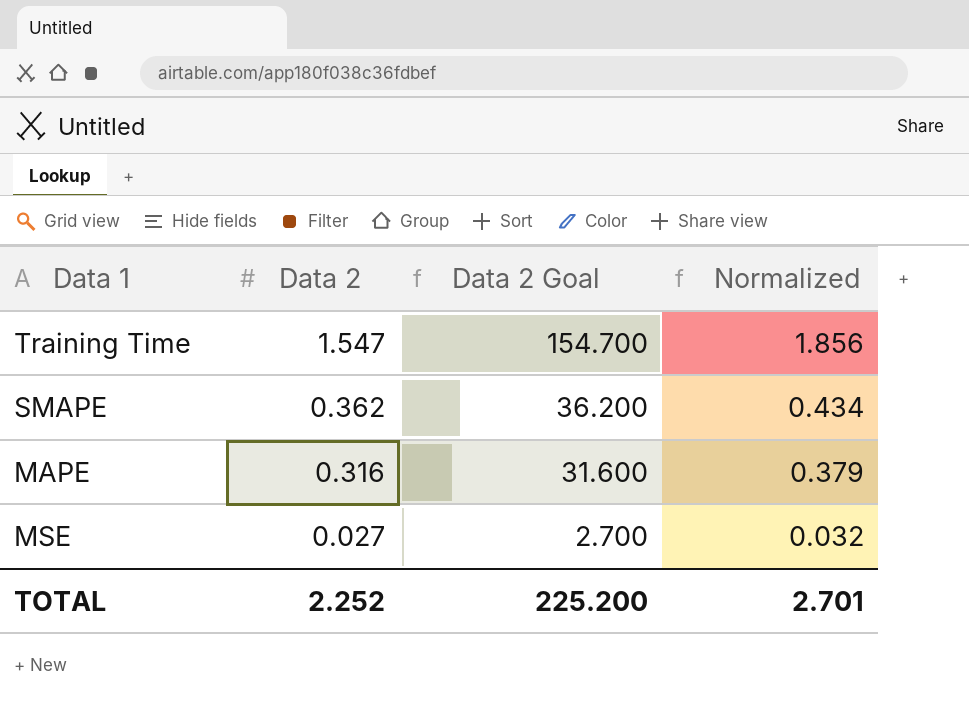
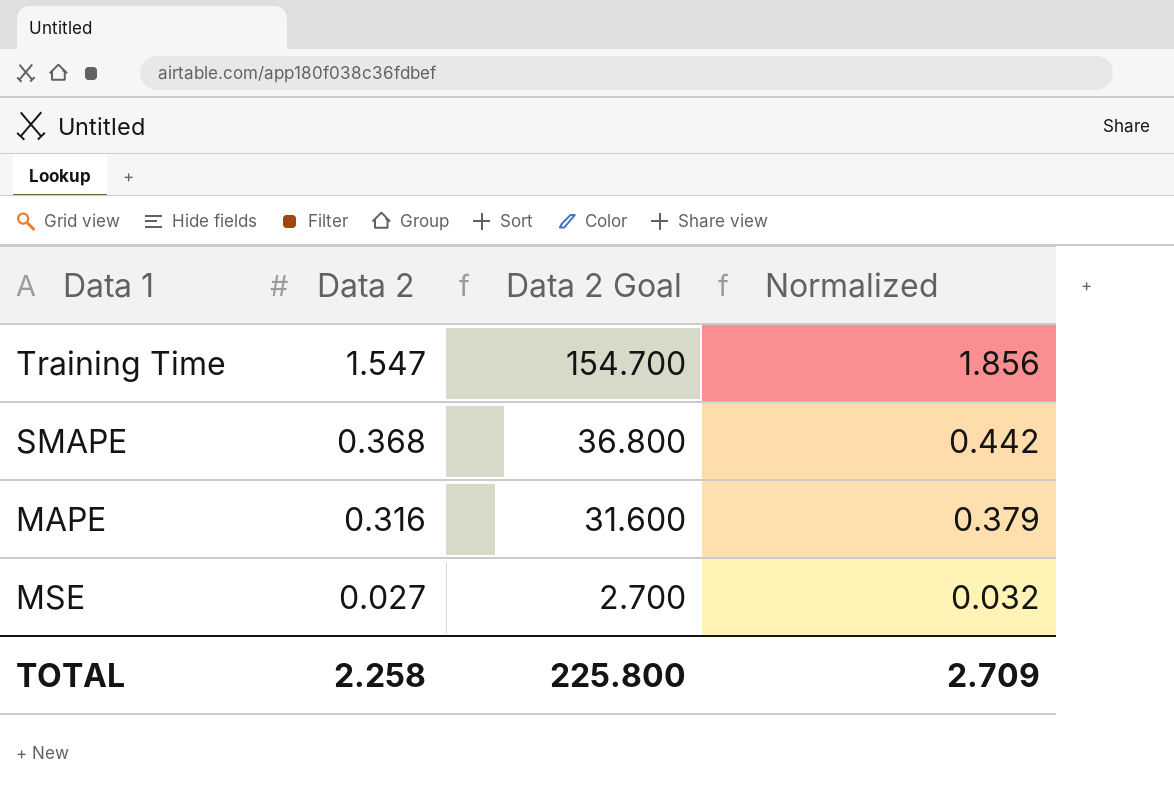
SMAPE | Data 2: 0.362 -> 0.368
SMAPE | Data 2 Goal: 36.200 -> 36.800
SMAPE | Normalized: 0.434 -> 0.442
TOTAL | Data 2: 2.252 -> 2.258
TOTAL | Data 2 Goal: 225.200 -> 225.800
TOTAL | Normalized: 2.701 -> 2.709

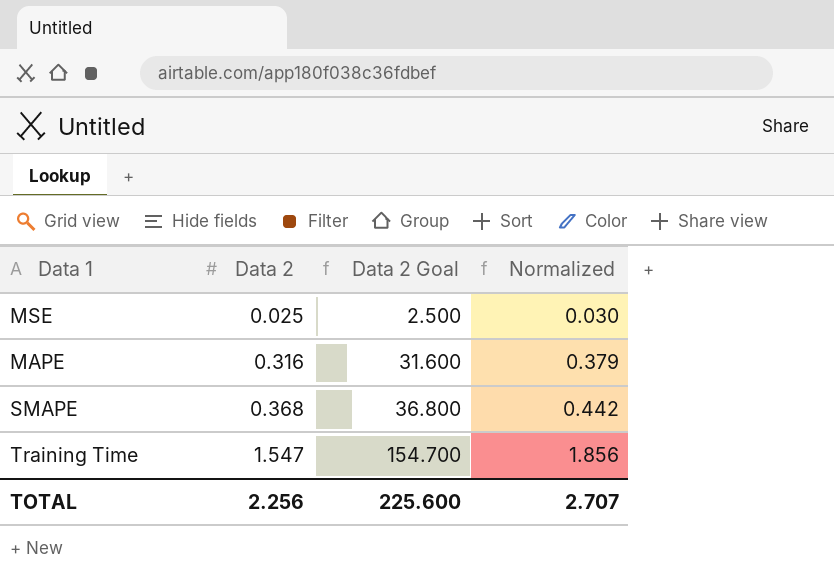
row order: Data 2 descending -> Data 2 ascending
MSE | Data 2: 0.027 -> 0.025
MSE | Data 2 Goal: 2.700 -> 2.500
MSE | Normalized: 0.032 -> 0.030
TOTAL | Data 2: 2.258 -> 2.256
TOTAL | Data 2 Goal: 225.800 -> 225.600
TOTAL | Normalized: 2.709 -> 2.707

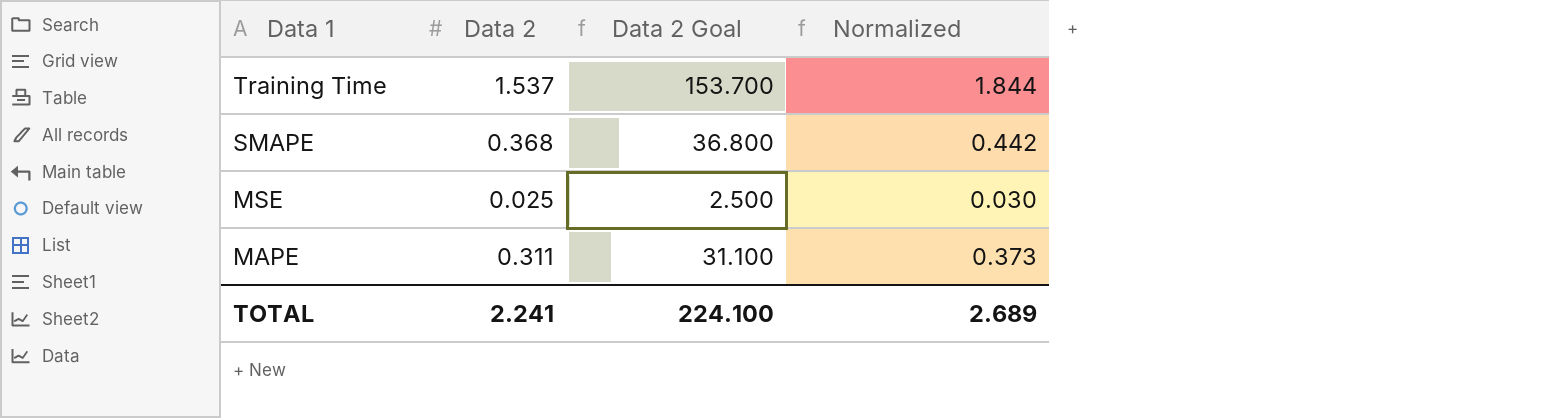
row order: Data 2 ascending -> Data 1 descending
Training Time | Data 2: 1.547 -> 1.537
Training Time | Data 2 Goal: 154.700 -> 153.700
Training Time | Normalized: 1.856 -> 1.844
MAPE | Data 2: 0.316 -> 0.311
MAPE | Data 2 Goal: 31.600 -> 31.100
MAPE | Normalized: 0.379 -> 0.373
TOTAL | Data 2: 2.256 -> 2.241
TOTAL | Data 2 Goal: 225.600 -> 224.100
TOTAL | Normalized: 2.707 -> 2.689

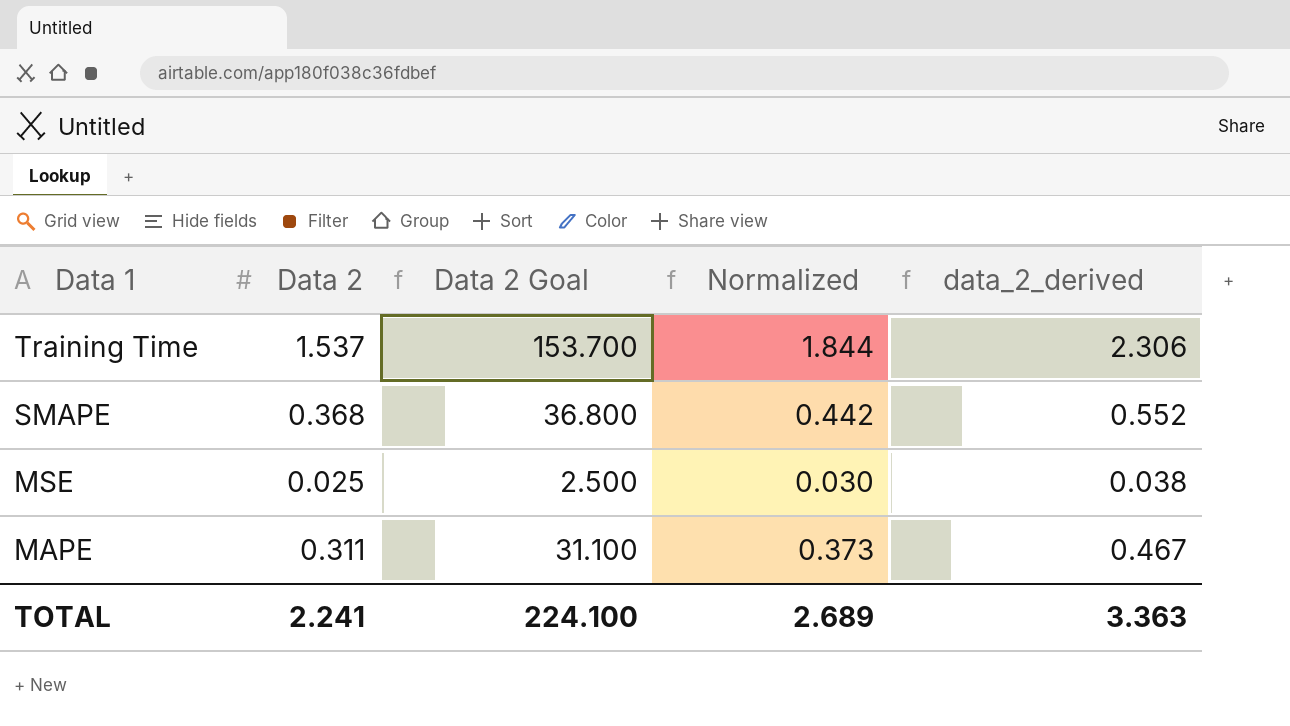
column data_2_derived | formula: none -> [Data 2] * 1.5

